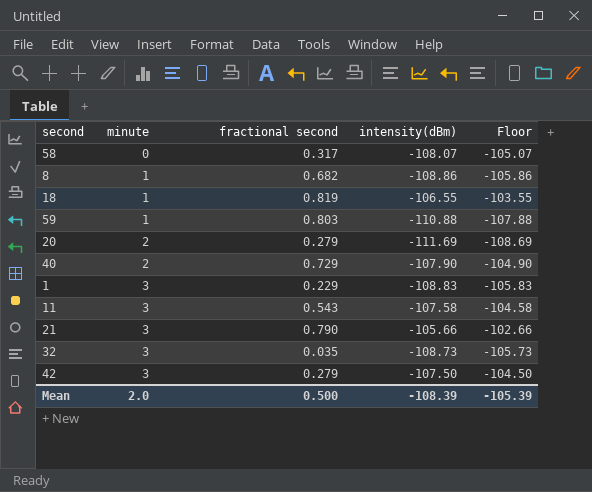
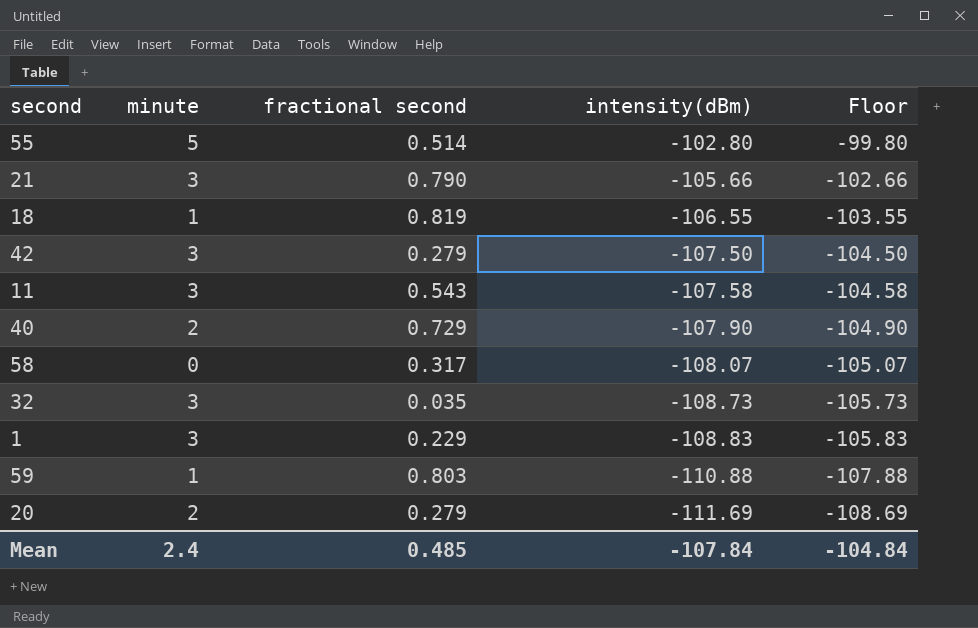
row order: minute ascending -> intensity(dBm) descending
row 8: 1 | 0.682 | -108.86 | -105.86 -> none
row 55: none -> 5 | 0.514 | -102.80 | -99.80
Mean | minute: 2.0 -> 2.4
Mean | fractional second: 0.500 -> 0.485
Mean | intensity(dBm): -108.39 -> -107.84
Mean | Floor: -105.39 -> -104.84

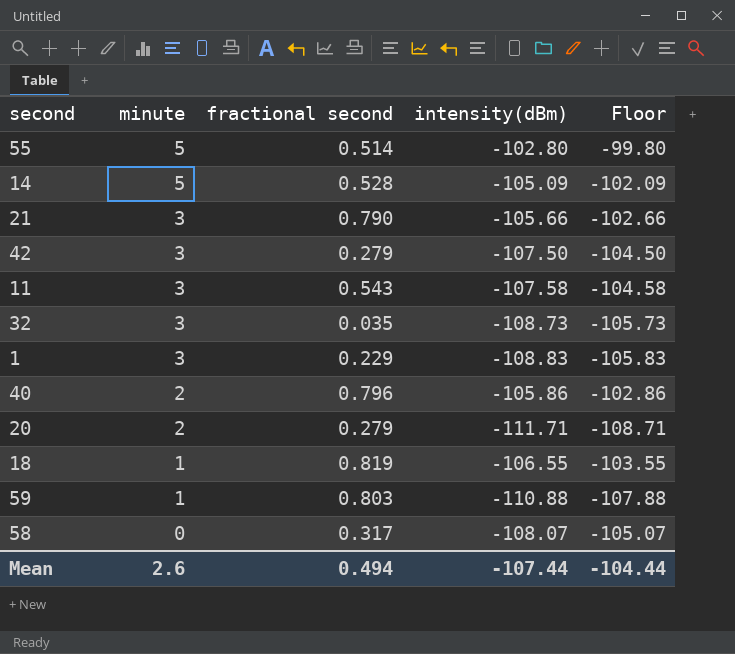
row order: intensity(dBm) descending -> minute descending
row 14: none -> 5 | 0.528 | -105.09 | -102.09
40 | fractional second: 0.729 -> 0.796
40 | intensity(dBm): -107.90 -> -105.86
40 | Floor: -104.90 -> -102.86
20 | intensity(dBm): -111.69 -> -111.71
20 | Floor: -108.69 -> -108.71
Mean | minute: 2.4 -> 2.6
Mean | fractional second: 0.485 -> 0.494
Mean | intensity(dBm): -107.84 -> -107.44
Mean | Floor: -104.84 -> -104.44

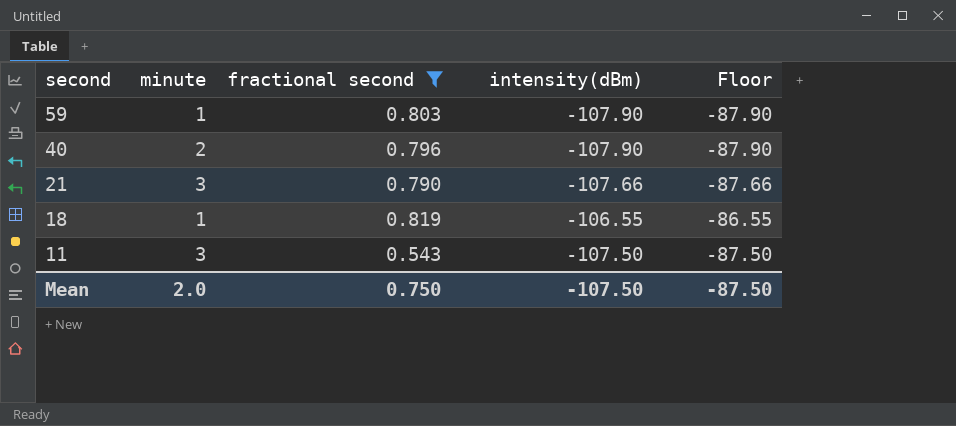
filter: none -> fractional second >= 0.543
row order: minute descending -> second descending
column Floor | formula: [intensity(dBm)] + 3 -> [intensity(dBm)] + 20
59 | intensity(dBm): -110.88 -> -107.90
40 | intensity(dBm): -105.86 -> -107.90
21 | intensity(dBm): -105.66 -> -107.66
11 | intensity(dBm): -107.58 -> -107.50
Mean | minute: 2.6 -> 2.0
Mean | fractional second: 0.494 -> 0.750
Mean | intensity(dBm): -107.44 -> -107.50
Mean | Floor: -104.44 -> -87.50

